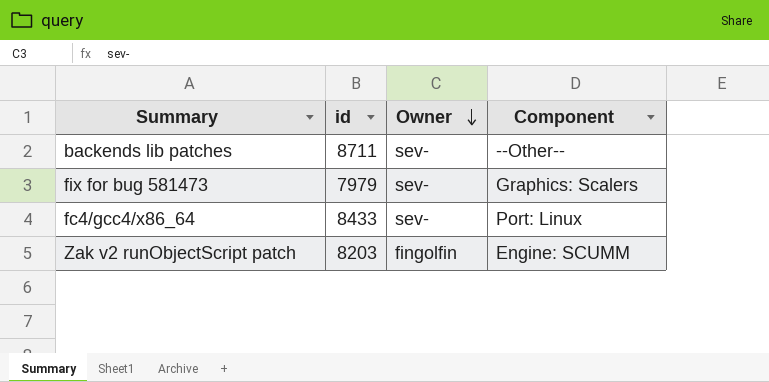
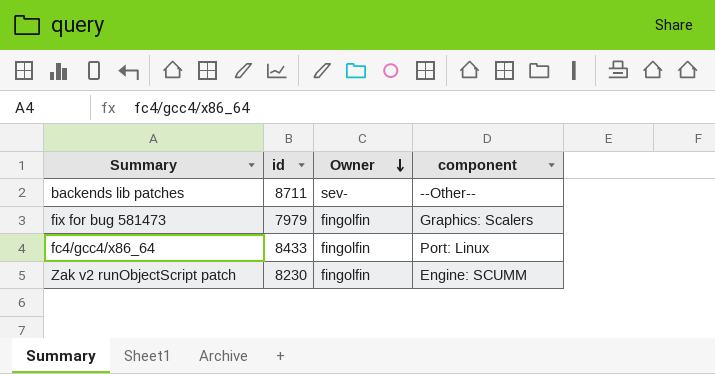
column name: Component -> component
fix for bug 581473 | Owner: sev- -> fingolfin
fc4/gcc4/x86_64 | Owner: sev- -> fingolfin
Zak v2 runObjectScript patch | id: 8203 -> 8230

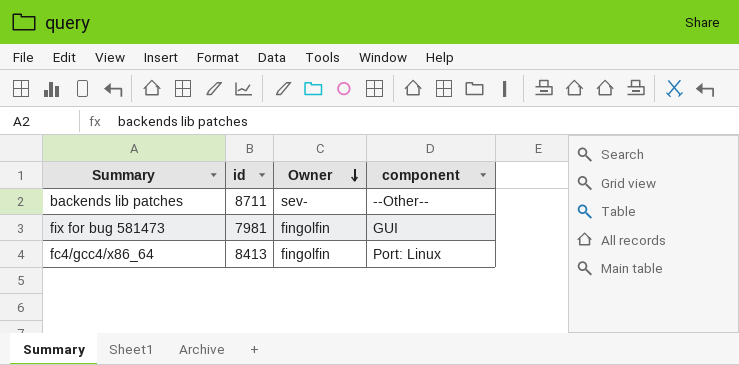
row Zak v2 runObjectScript patch: 8230 | fingolfin | Engine: SCUMM -> none
fix for bug 581473 | id: 7979 -> 7981
fix for bug 581473 | component: Graphics: Scalers -> GUI
fc4/gcc4/x86_64 | id: 8433 -> 8413

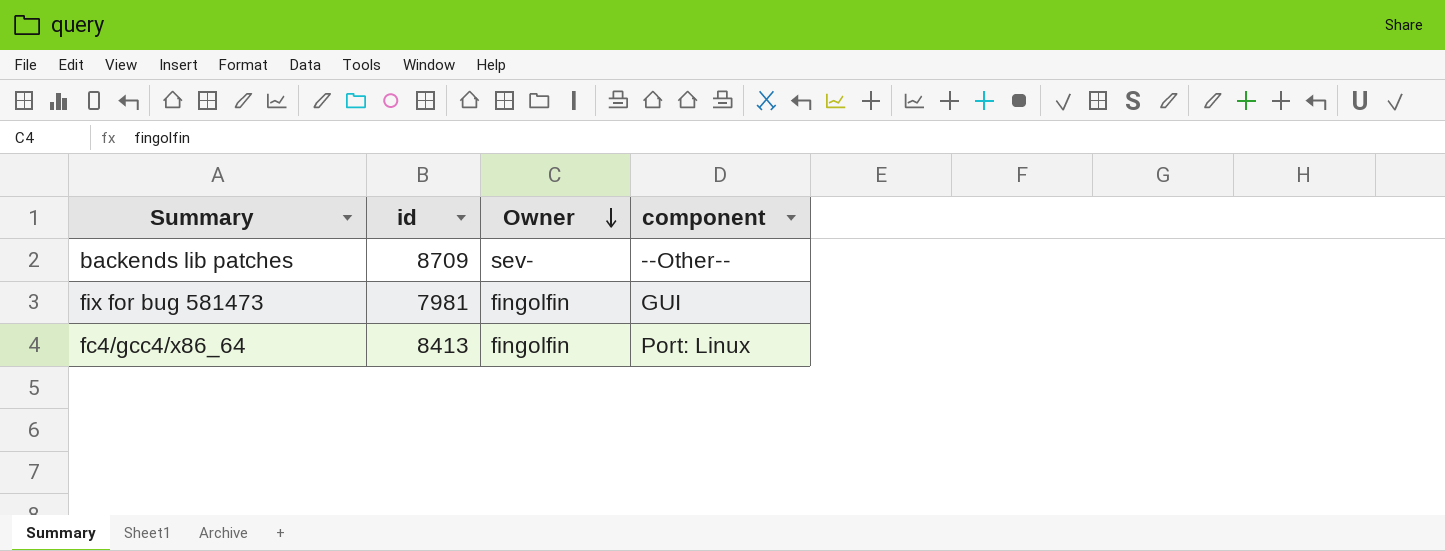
backends lib patches | id: 8711 -> 8709

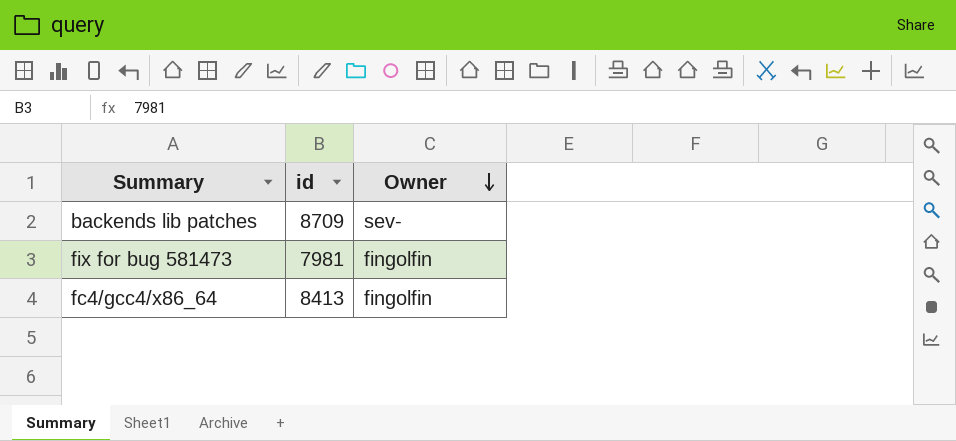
column component | position: 4 -> none

